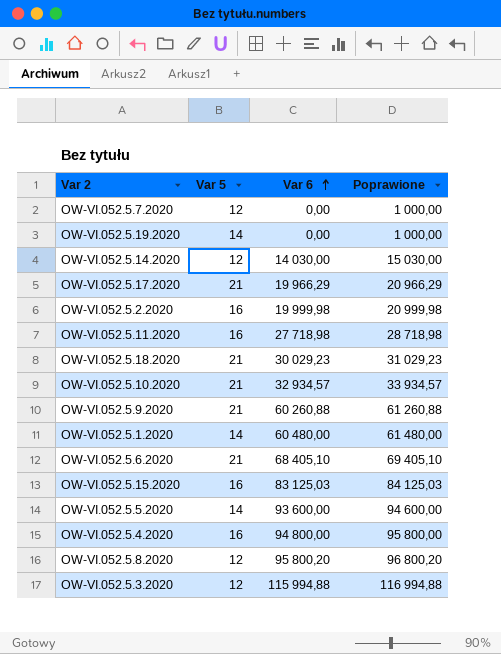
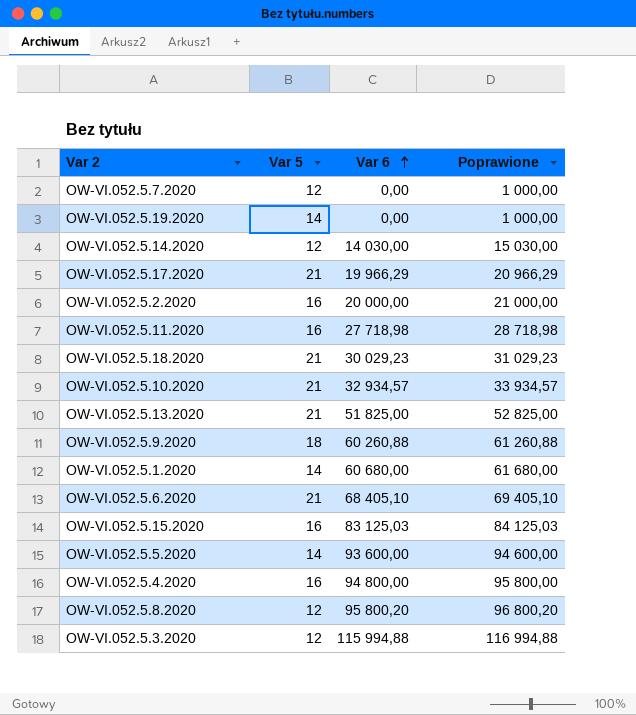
OW-VI.052.5.2.2020 | Var 6: 19 999,98 -> 20 000,00
OW-VI.052.5.2.2020 | Poprawione: 20 999,98 -> 21 000,00
row OW-VI.052.5.13.2020: none -> 21 | 51 825,00 | 52 825,00
OW-VI.052.5.9.2020 | Var 5: 21 -> 18
OW-VI.052.5.1.2020 | Var 6: 60 480,00 -> 60 680,00
OW-VI.052.5.1.2020 | Poprawione: 61 480,00 -> 61 680,00

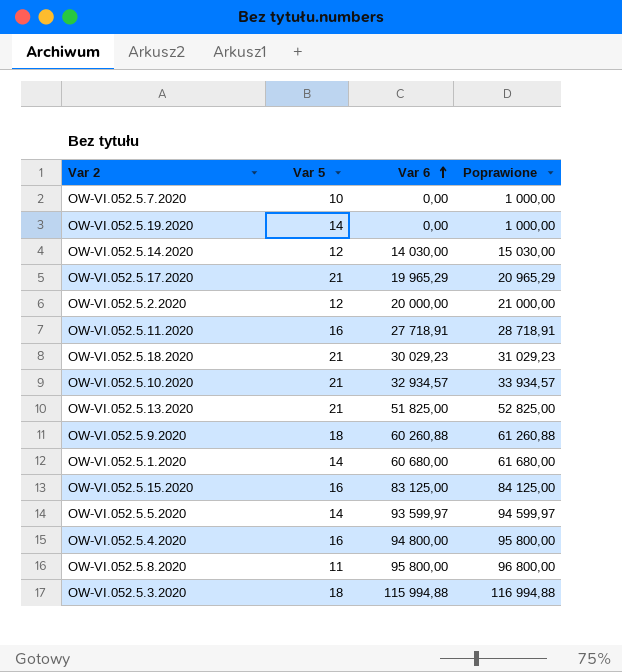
row OW-VI.052.5.6.2020: 21 | 68 405,10 | 69 405,10 -> none
OW-VI.052.5.7.2020 | Var 5: 12 -> 10
OW-VI.052.5.17.2020 | Var 6: 19 966,29 -> 19 965,29
OW-VI.052.5.17.2020 | Poprawione: 20 966,29 -> 20 965,29
OW-VI.052.5.2.2020 | Var 5: 16 -> 12
OW-VI.052.5.11.2020 | Var 6: 27 718,98 -> 27 718,91
OW-VI.052.5.11.2020 | Poprawione: 28 718,98 -> 28 718,91
OW-VI.052.5.15.2020 | Var 6: 83 125,03 -> 83 125,00
OW-VI.052.5.15.2020 | Poprawione: 84 125,03 -> 84 125,00
OW-VI.052.5.5.2020 | Var 6: 93 600,00 -> 93 599,97
OW-VI.052.5.5.2020 | Poprawione: 94 600,00 -> 94 599,97
OW-VI.052.5.8.2020 | Var 5: 12 -> 11
OW-VI.052.5.8.2020 | Var 6: 95 800,20 -> 95 800,00
OW-VI.052.5.8.2020 | Poprawione: 96 800,20 -> 96 800,00
OW-VI.052.5.3.2020 | Var 5: 12 -> 18

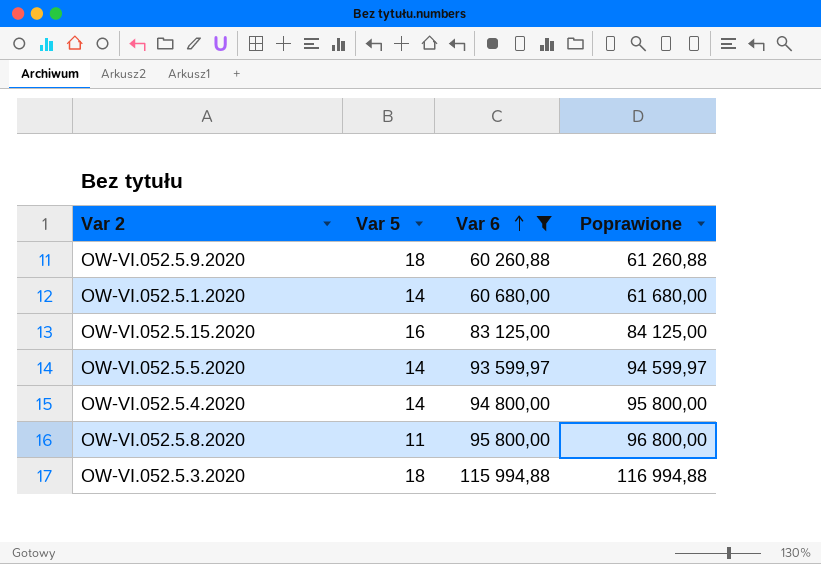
filter: none -> Var 6 >= 60 260,88
OW-VI.052.5.4.2020 | Var 5: 16 -> 14

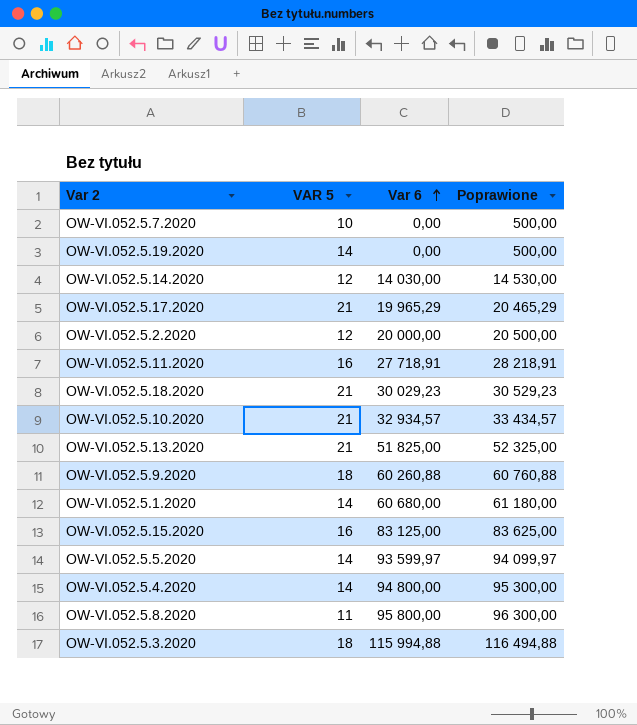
filter: Var 6 >= 60 260,88 -> none
column name: Var 5 -> VAR 5
column Poprawione | formula: [Var 6] + 1000 -> [Var 6] + 500

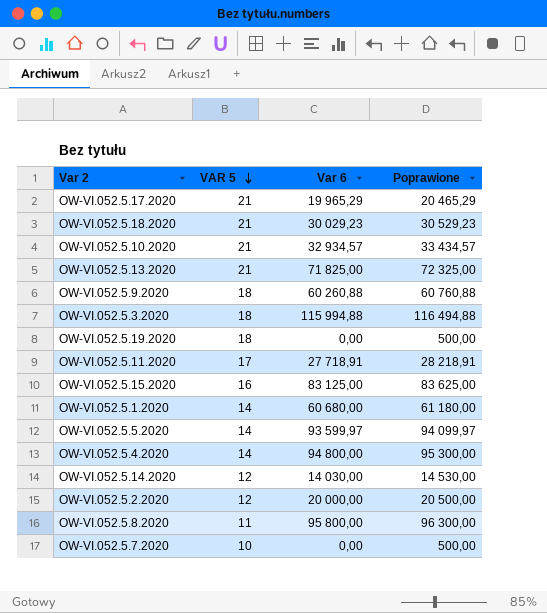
row order: Var 6 ascending -> VAR 5 descending
OW-VI.052.5.13.2020 | Var 6: 51 825,00 -> 71 825,00
OW-VI.052.5.13.2020 | Poprawione: 52 325,00 -> 72 325,00
OW-VI.052.5.19.2020 | VAR 5: 14 -> 18
OW-VI.052.5.11.2020 | VAR 5: 16 -> 17

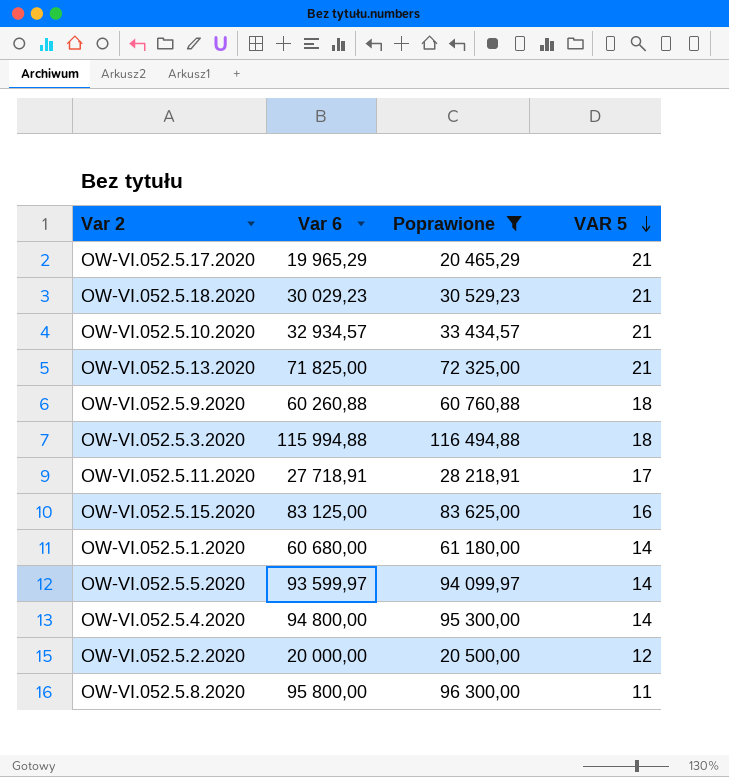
filter: none -> Poprawione >= 20 465,29
column VAR 5 | position: 2 -> 4

